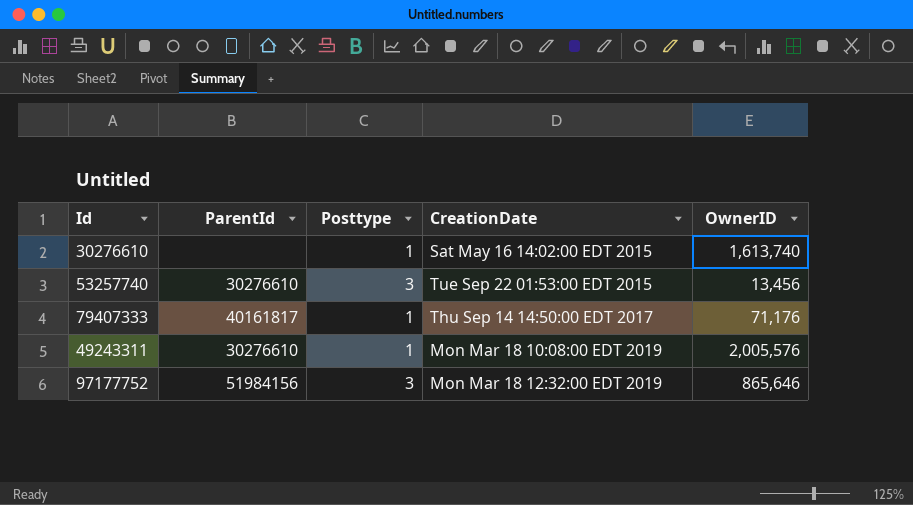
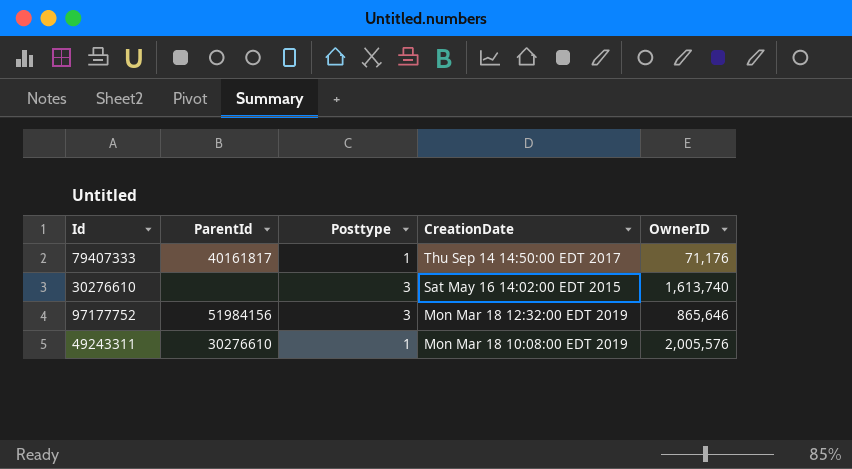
row order: none -> CreationDate descending
row 53257740: 30276610 | 3 | Tue Sep 22 01:53:00 EDT 2015 | 13,456 -> none
30276610 | Posttype: 1 -> 3

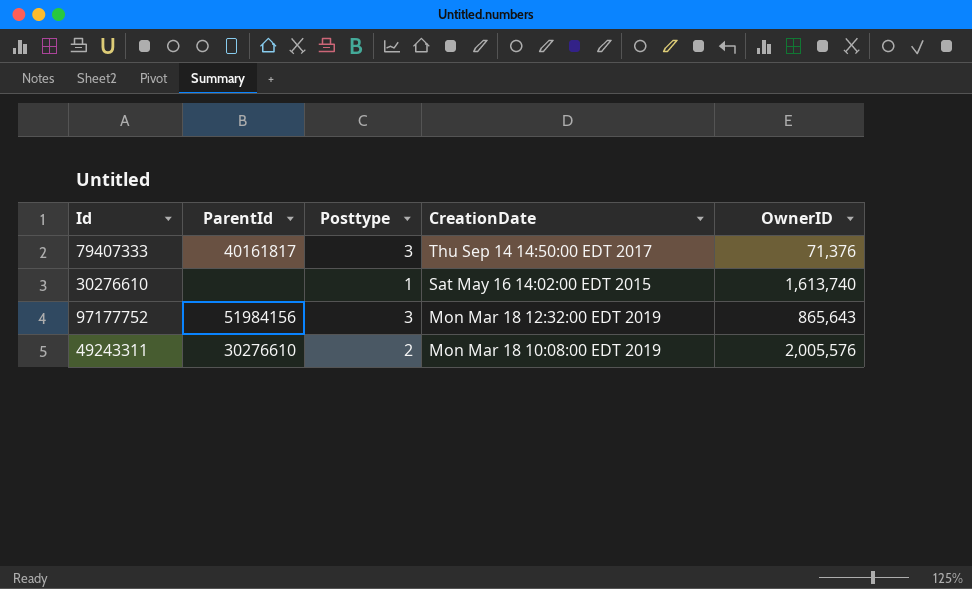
79407333 | Posttype: 1 -> 3
79407333 | OwnerID: 71,176 -> 71,376
30276610 | Posttype: 3 -> 1
97177752 | OwnerID: 865,646 -> 865,643
49243311 | Posttype: 1 -> 2

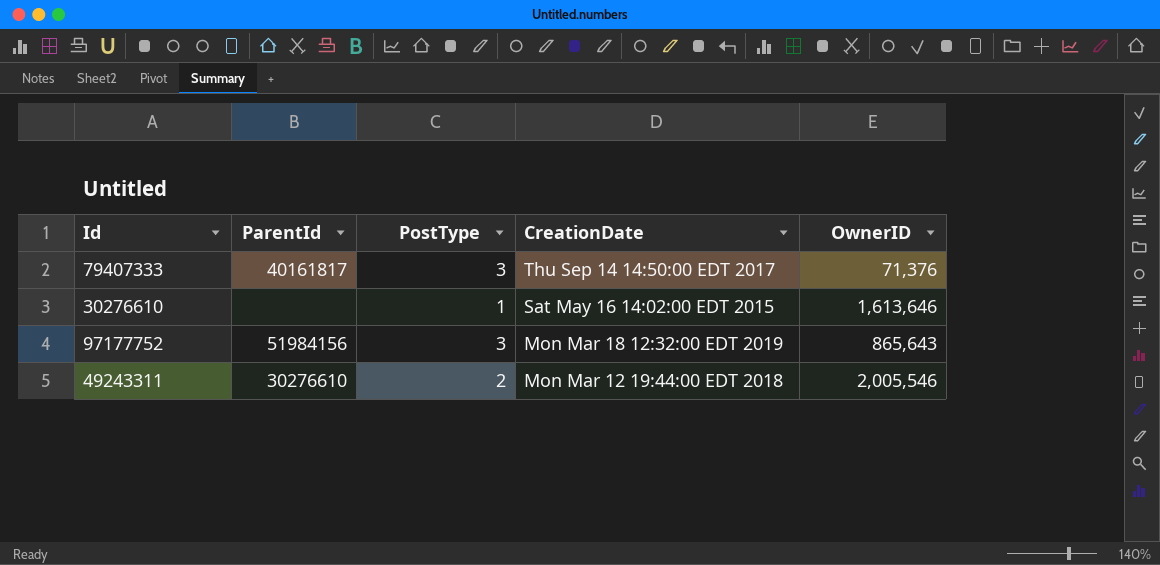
column name: Posttype -> PostType
30276610 | OwnerID: 1,613,740 -> 1,613,646
49243311 | CreationDate: Mon Mar 18 10:08:00 EDT 2019 -> Mon Mar 12 19:44:00 EDT 2018
49243311 | OwnerID: 2,005,576 -> 2,005,546

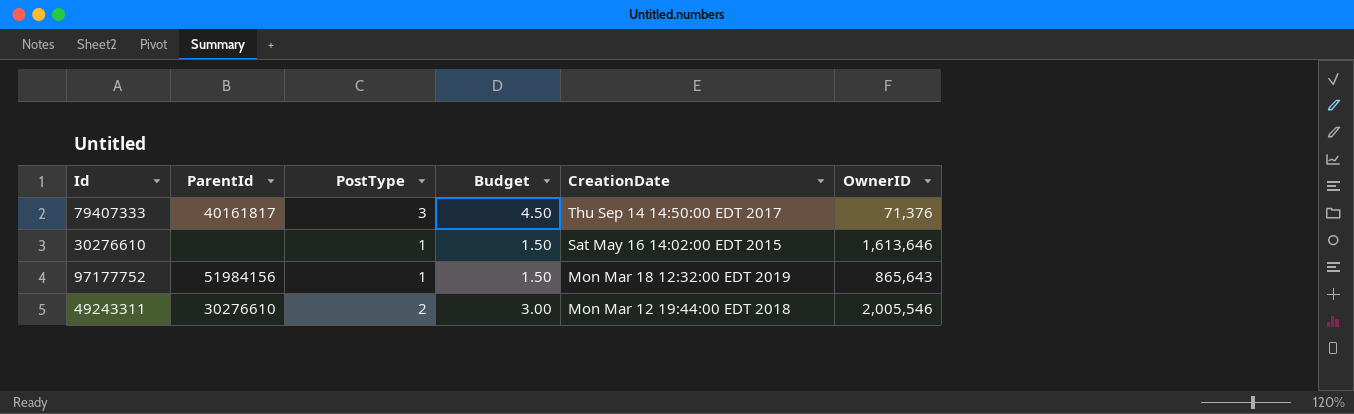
column Budget | formula: none -> [PostType] * 1.5
97177752 | PostType: 3 -> 1

